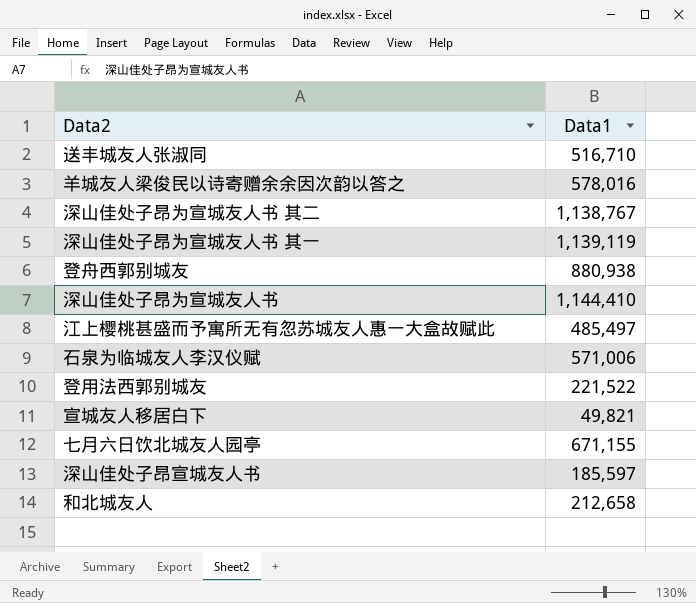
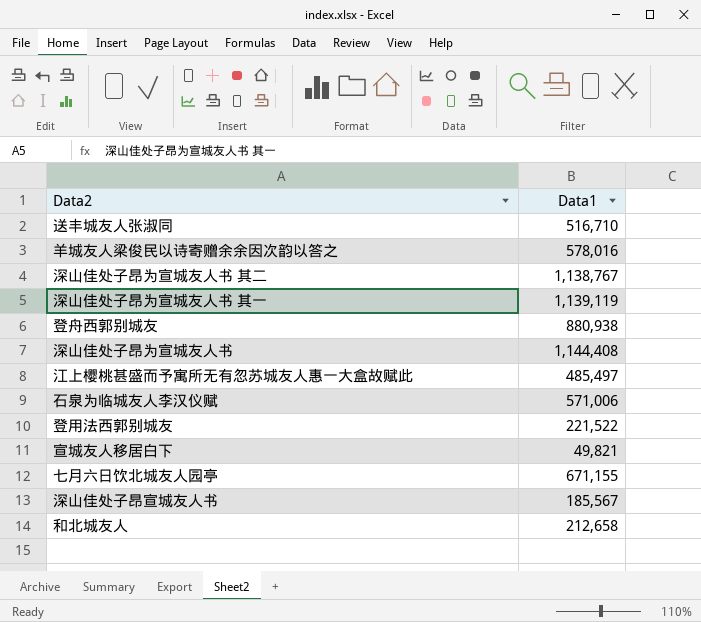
深山佳处子昂为宣城友人书 | Data1: 1,144,410 -> 1,144,408
深山佳处子昂宣城友人书 | Data1: 185,597 -> 185,567

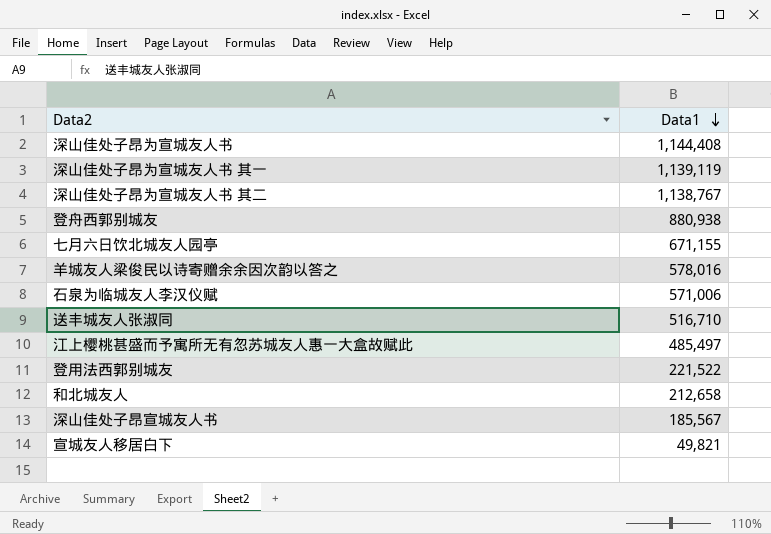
row order: none -> Data1 descending

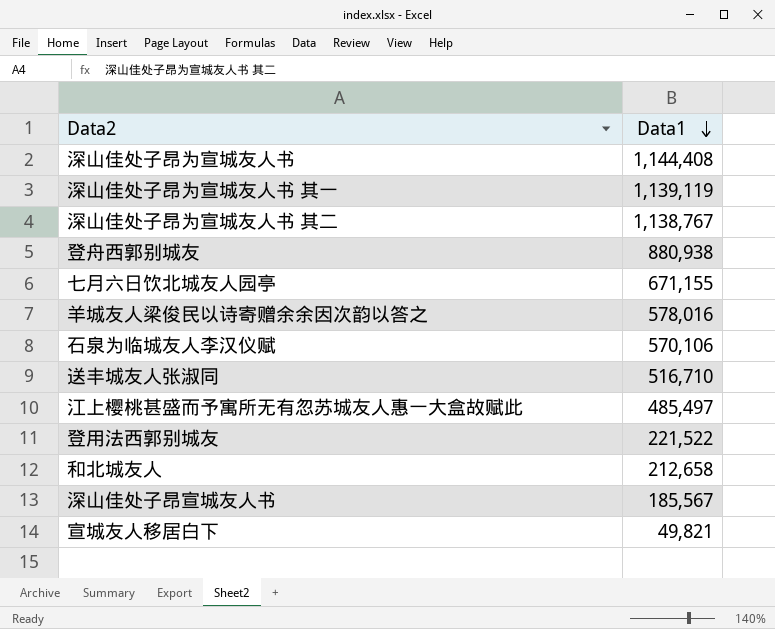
石泉为临城友人李汉仪赋 | Data1: 571,006 -> 570,106

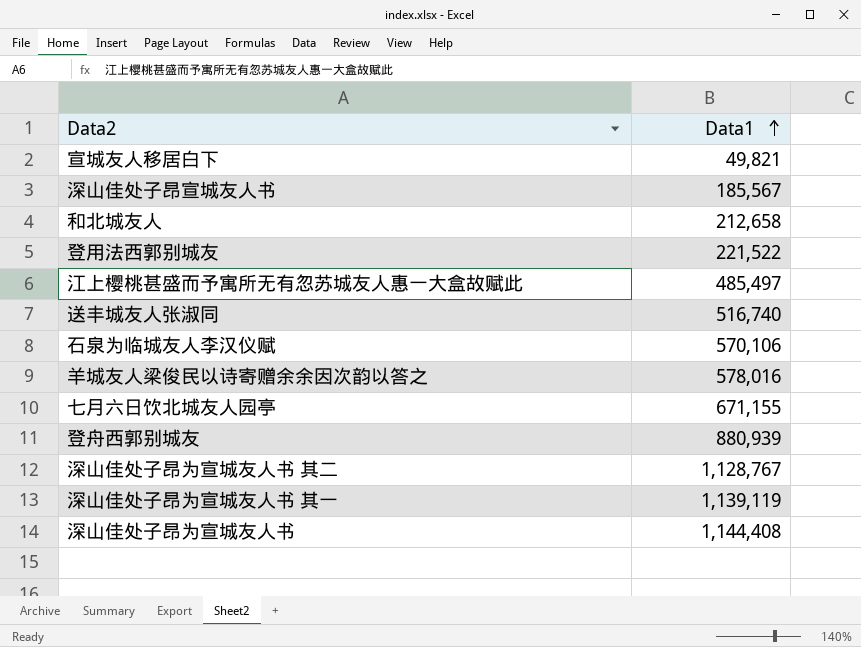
row order: Data1 descending -> Data1 ascending
送丰城友人张淑同 | Data1: 516,710 -> 516,740
登舟西郭别城友 | Data1: 880,938 -> 880,939
深山佳处子昂为宣城友人书 其二 | Data1: 1,138,767 -> 1,128,767

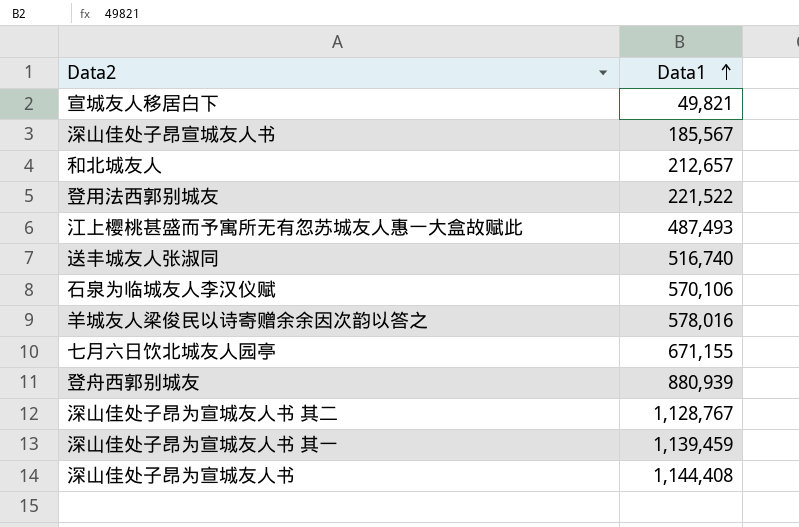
和北城友人 | Data1: 212,658 -> 212,657
江上樱桃甚盛而予寓所无有忽苏城友人惠一大盒故赋此 | Data1: 485,497 -> 487,493
深山佳处子昂为宣城友人书 其一 | Data1: 1,139,119 -> 1,139,459

